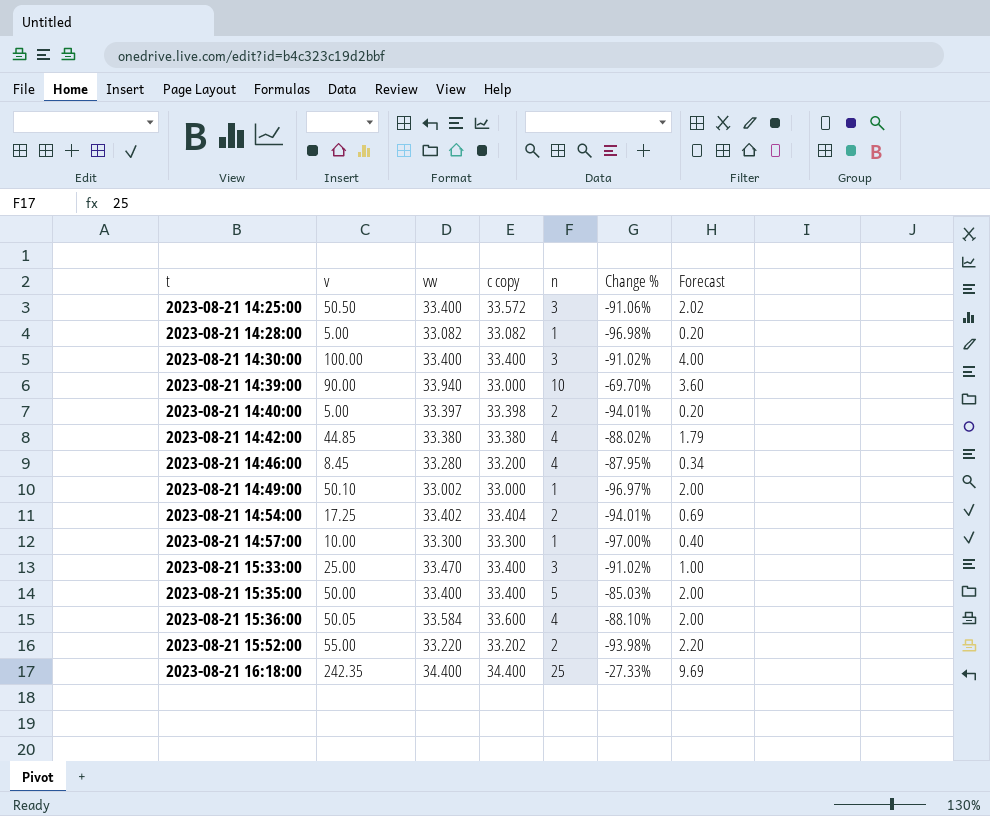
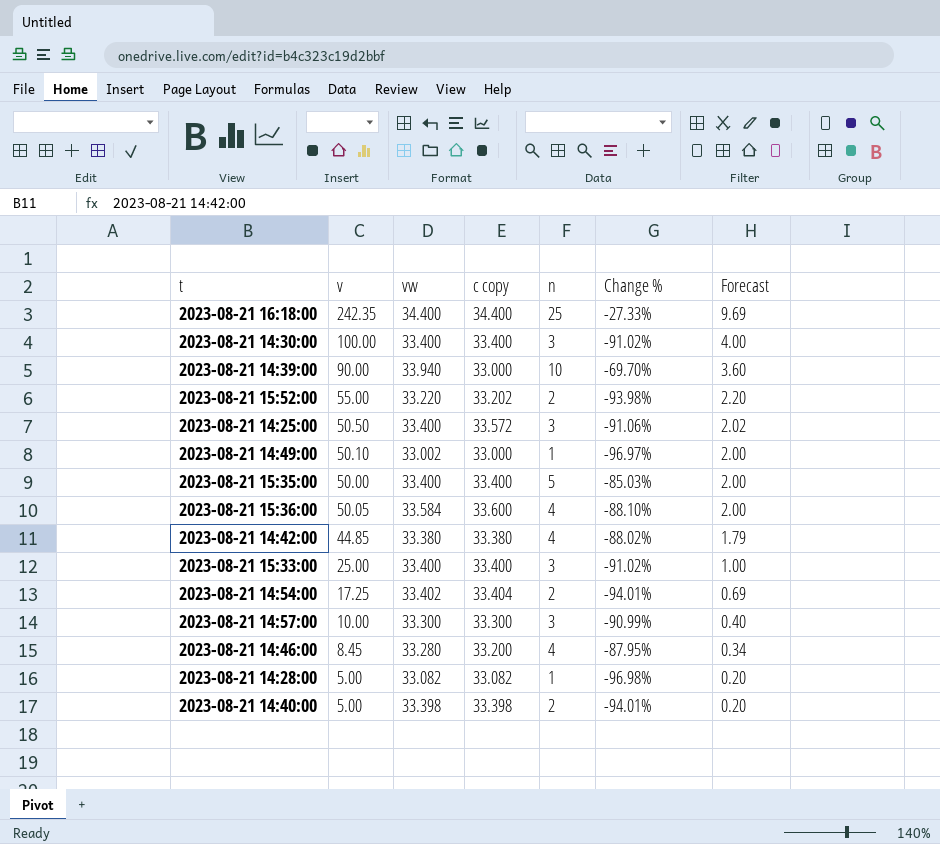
row order: t ascending -> Forecast descending
2023-08-21 15:33:00 | vw: 33.470 -> 33.400
2023-08-21 14:57:00 | n: 1 -> 3
2023-08-21 14:57:00 | Change %: -97.00% -> -90.99%
2023-08-21 14:40:00 | vw: 33.397 -> 33.398

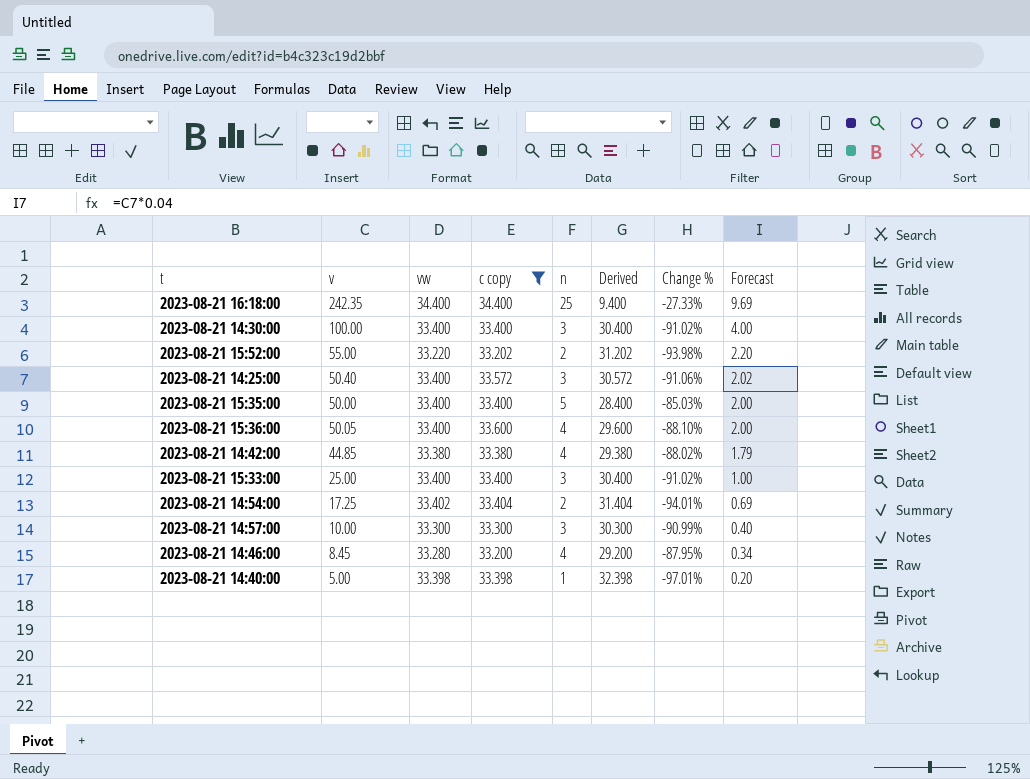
filter: none -> c copy >= 33.200
column Derived | formula: none -> [c copy] - [n]
2023-08-21 14:25:00 | v: 50.50 -> 50.40
2023-08-21 15:36:00 | vw: 33.584 -> 33.400
2023-08-21 14:40:00 | n: 2 -> 1
2023-08-21 14:40:00 | Change %: -94.01% -> -97.01%

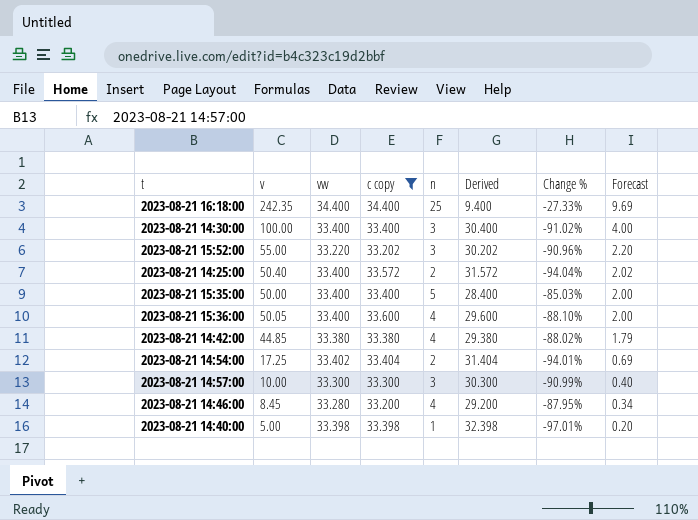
row 2023-08-21 15:33:00: 25.00 | 33.400 | 33.400 | 3 | 30.400 | -91.02% | 1.00 -> none
2023-08-21 15:52:00 | n: 2 -> 3
2023-08-21 15:52:00 | Derived: 31.202 -> 30.202
2023-08-21 15:52:00 | Change %: -93.98% -> -90.96%
2023-08-21 14:25:00 | n: 3 -> 2
2023-08-21 14:25:00 | Derived: 30.572 -> 31.572
2023-08-21 14:25:00 | Change %: -91.06% -> -94.04%

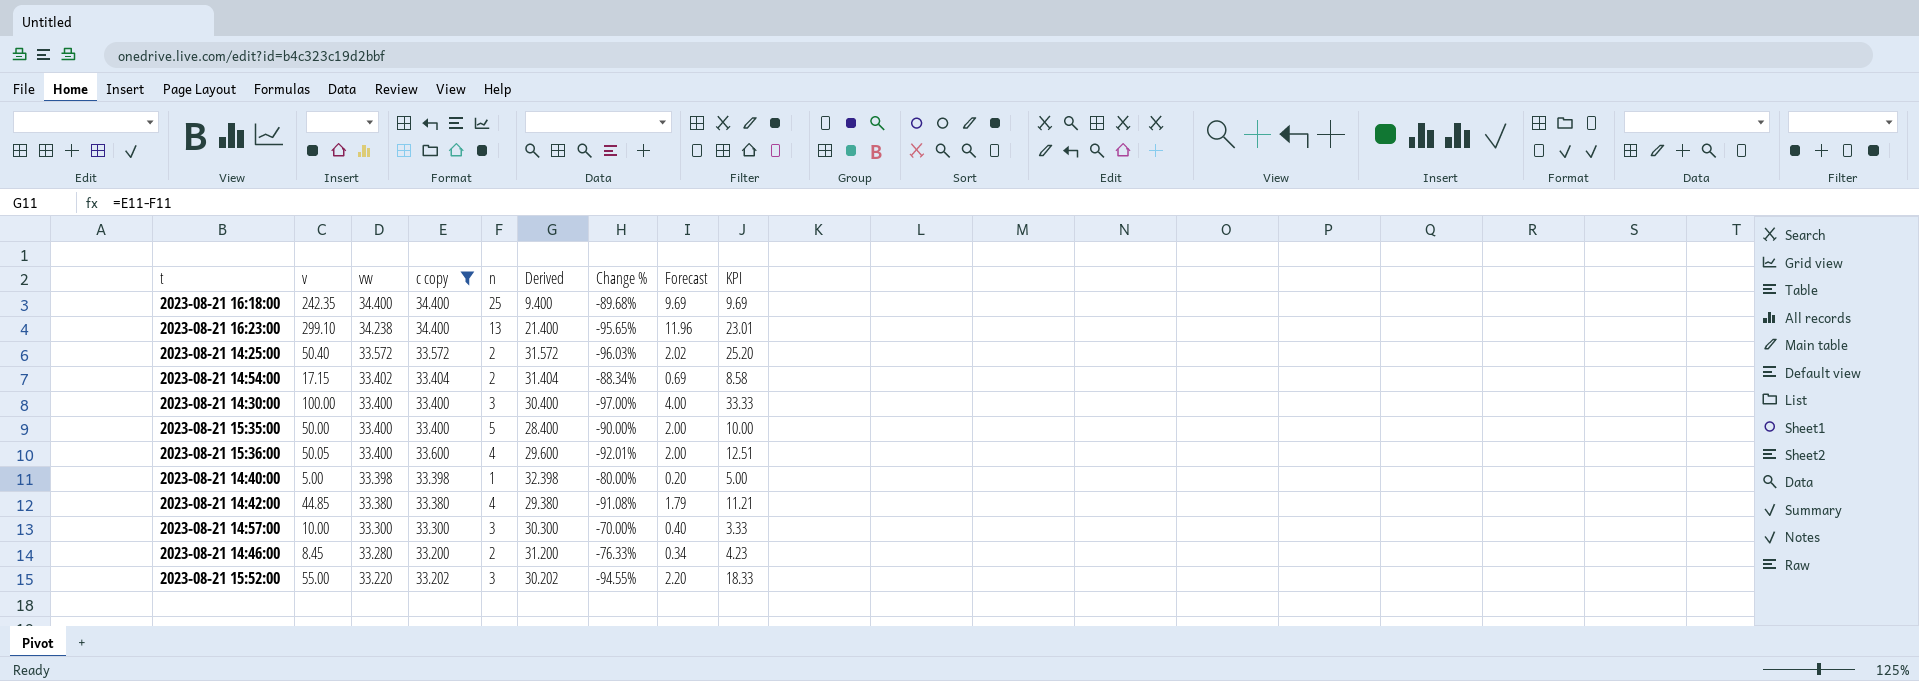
row order: Forecast descending -> vw descending
column Change % | formula: ([n] - [c copy]) / [c copy] -> ([n] - [v]) / [v]
column KPI | formula: none -> [v] / [n]
row 2023-08-21 16:23:00: none -> 299.10 | 34.238 | 34.400 | 13 | 21.400 | -95.65% | 11.96 | 23.01
2023-08-21 14:25:00 | vw: 33.400 -> 33.572
2023-08-21 14:54:00 | v: 17.25 -> 17.15
2023-08-21 14:46:00 | n: 4 -> 2
2023-08-21 14:46:00 | Derived: 29.200 -> 31.200

